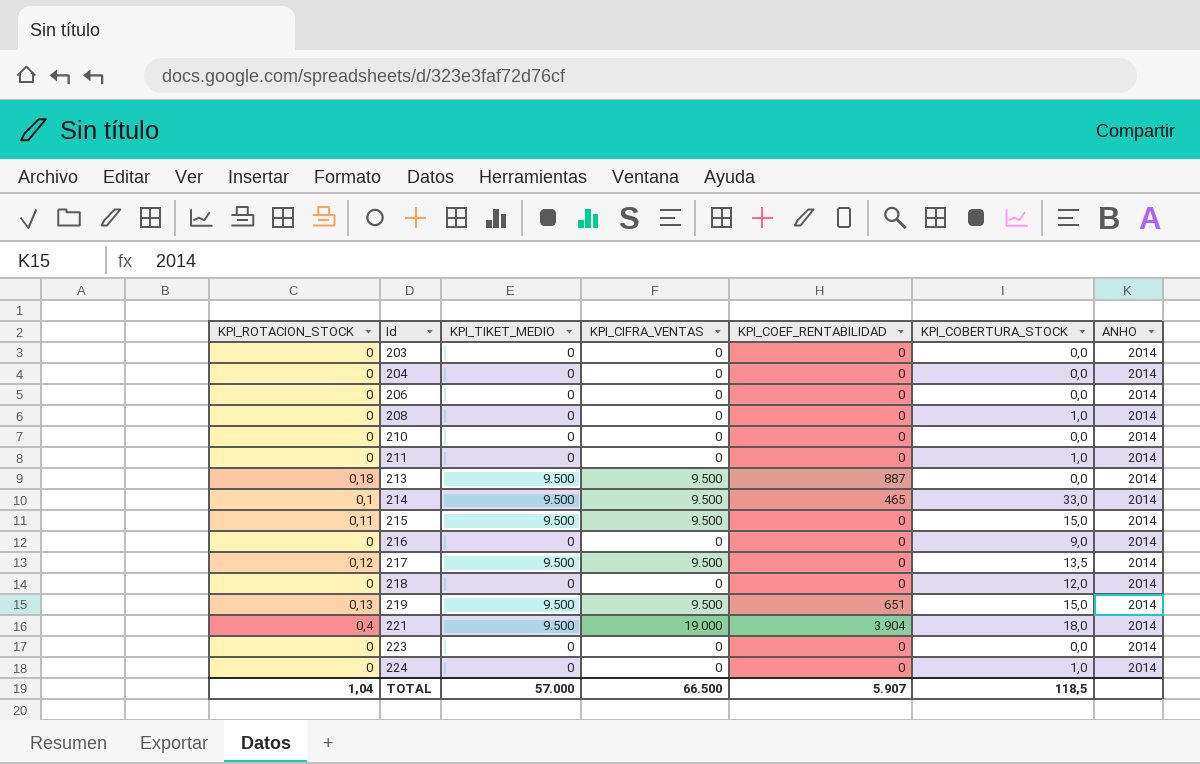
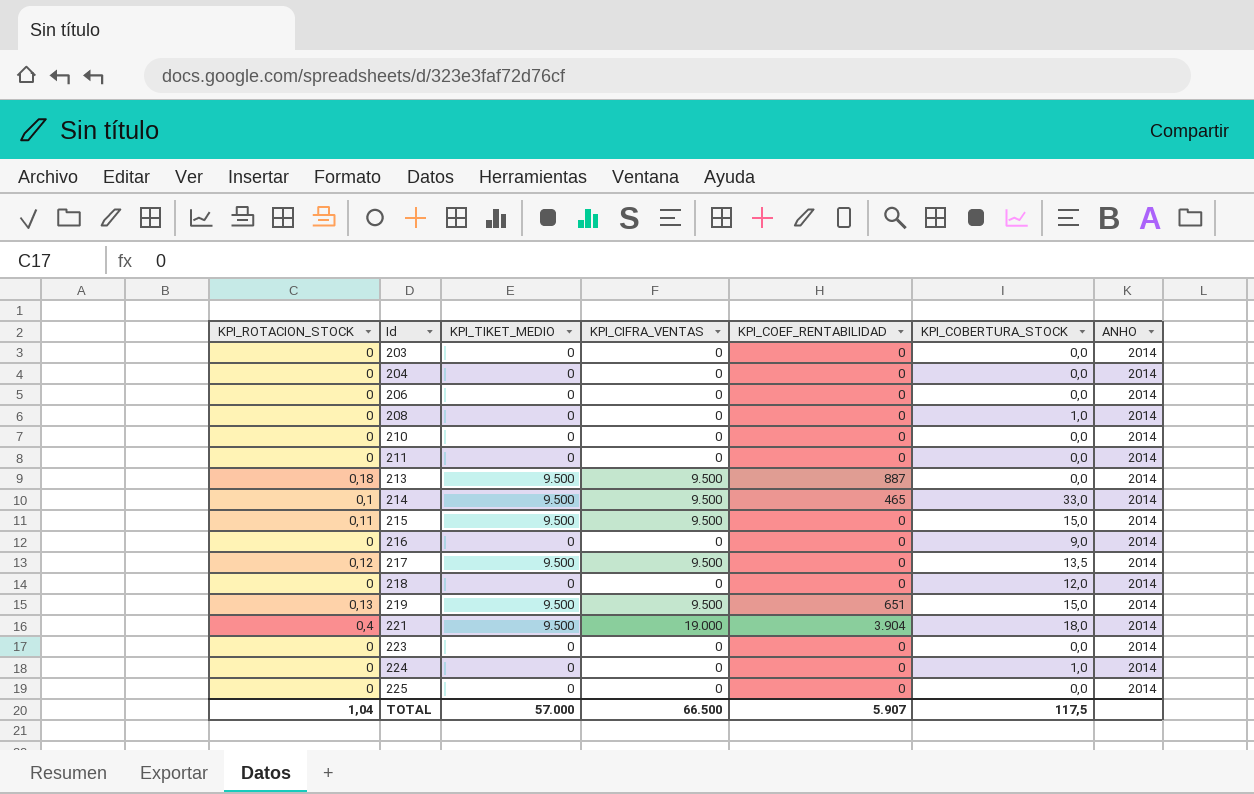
211 | KPI_COBERTURA_STOCK: 1,0 -> 0,0
row 225: none -> 0 | 0 | 0 | 0 | 0,0 | 2014
TOTAL | KPI_COBERTURA_STOCK: 118,5 -> 117,5

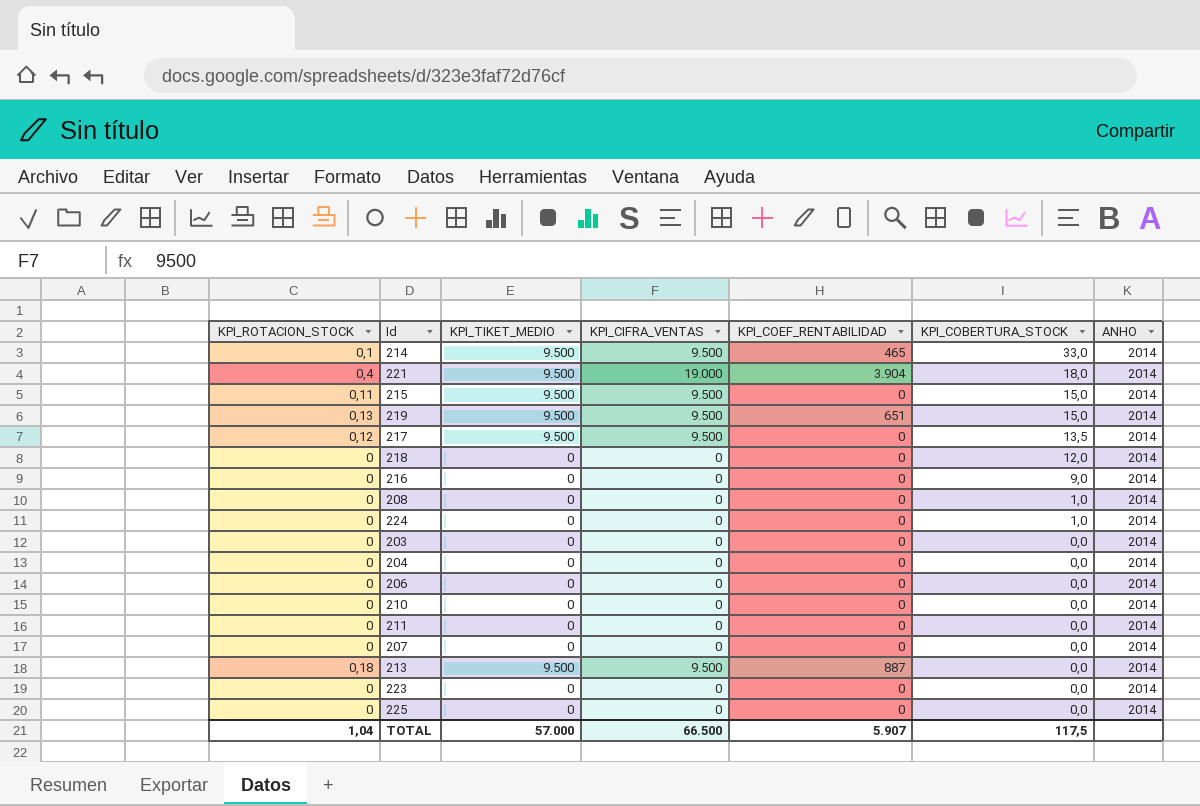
row order: Id ascending -> KPI_COBERTURA_STOCK descending
row 207: none -> 0 | 0 | 0 | 0 | 0,0 | 2014

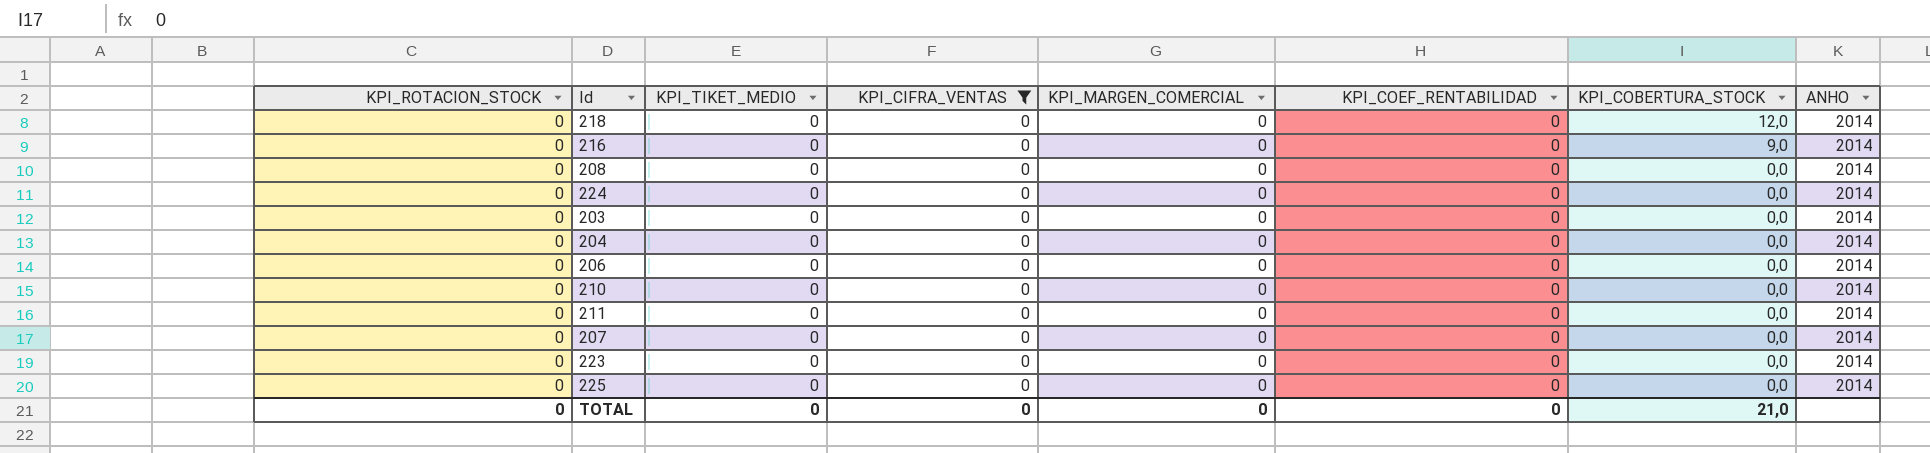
filter: none -> KPI_CIFRA_VENTAS = 0
column KPI_MARGEN_COMERCIAL | position: none -> 5
208 | KPI_COBERTURA_STOCK: 1,0 -> 0,0
224 | KPI_COBERTURA_STOCK: 1,0 -> 0,0
TOTAL | KPI_ROTACION_STOCK: 1,04 -> 0
TOTAL | KPI_TIKET_MEDIO: 57.000 -> 0
TOTAL | KPI_CIFRA_VENTAS: 66.500 -> 0
TOTAL | KPI_COEF_RENTABILIDAD: 5.907 -> 0
TOTAL | KPI_COBERTURA_STOCK: 117,5 -> 21,0

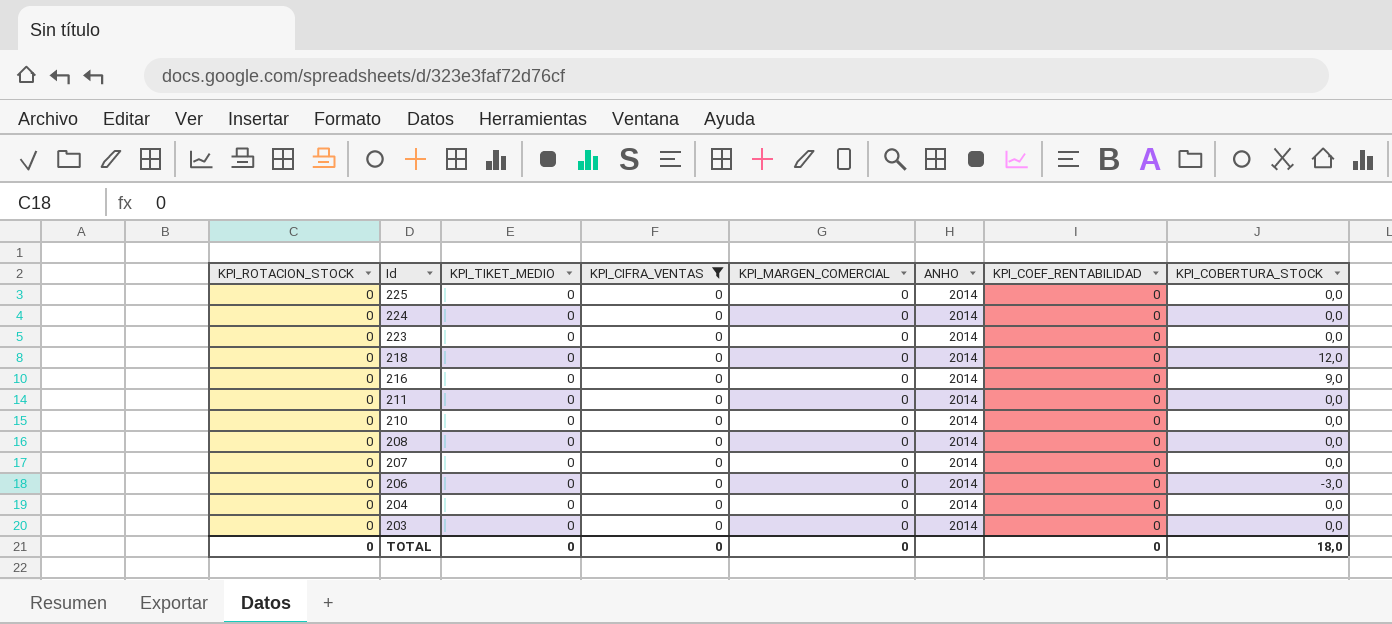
row order: KPI_COBERTURA_STOCK descending -> Id descending
column ANHO | position: 8 -> 6
206 | KPI_COBERTURA_STOCK: 0,0 -> -3,0
TOTAL | KPI_COBERTURA_STOCK: 21,0 -> 18,0

